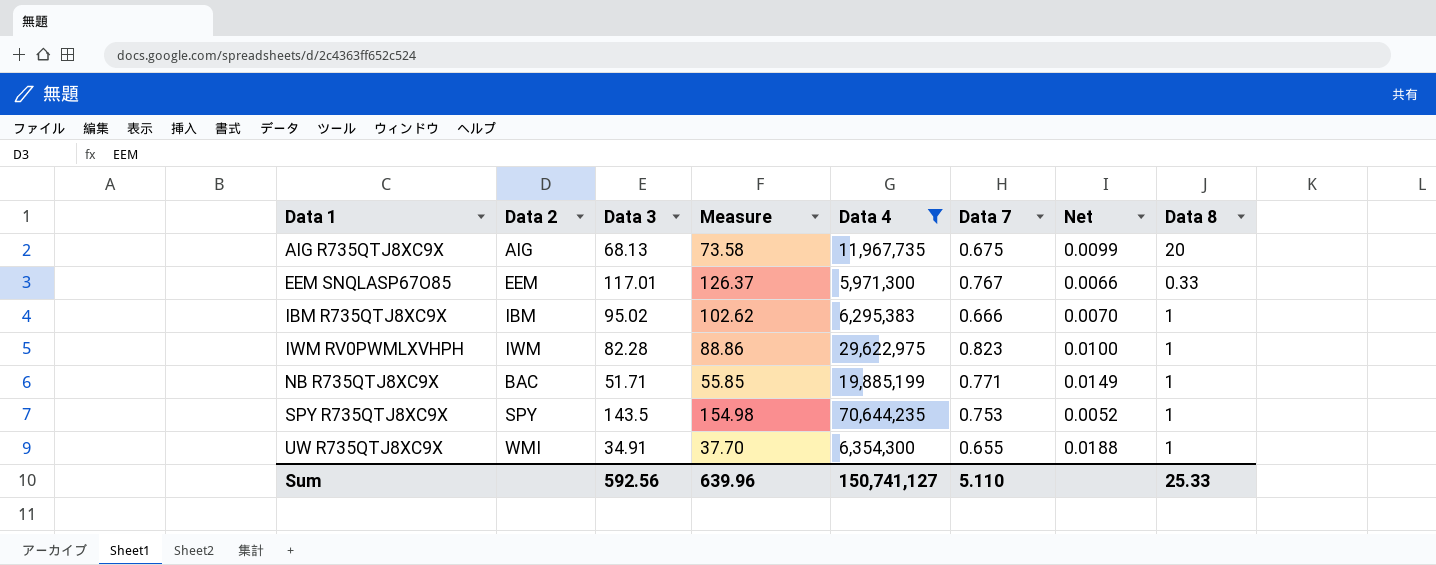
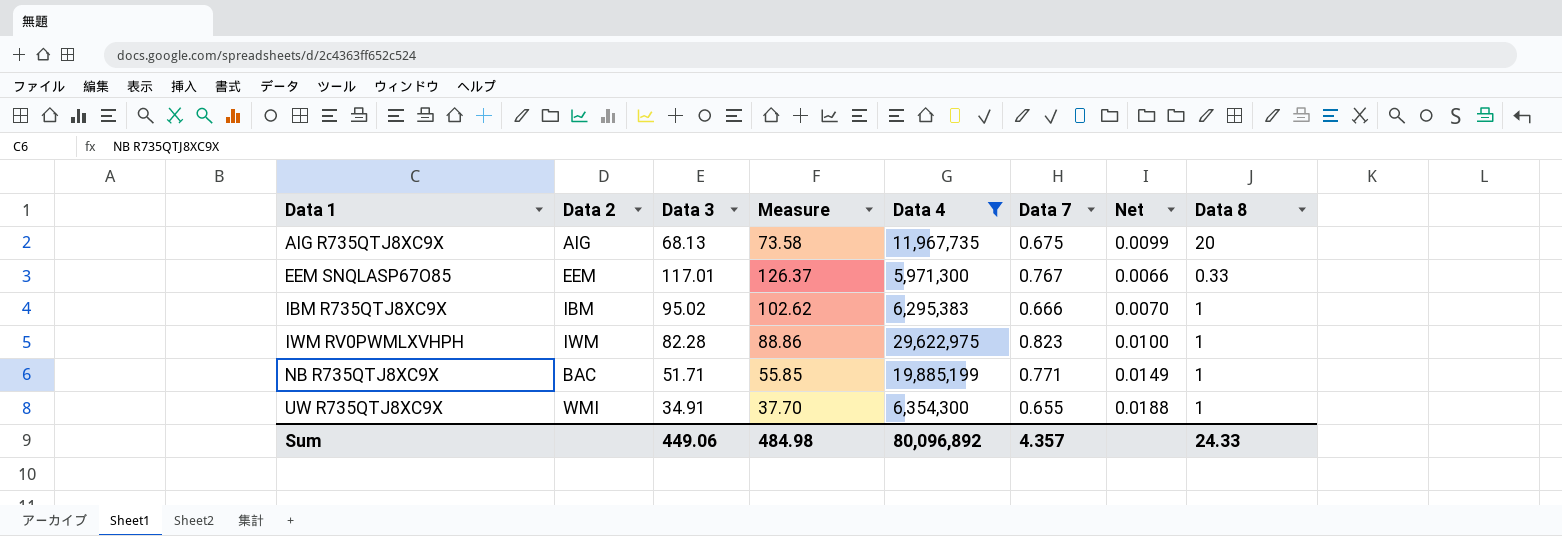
row SPY R735QTJ8XC9X: SPY | 143.5 | 154.98 | 70,644,235 | 0.753 | 0.0052 | 1 -> none
Sum | Data 3: 592.56 -> 449.06
Sum | Measure: 639.96 -> 484.98
Sum | Data 4: 150,741,127 -> 80,096,892
Sum | Data 7: 5.110 -> 4.357
Sum | Data 8: 25.33 -> 24.33

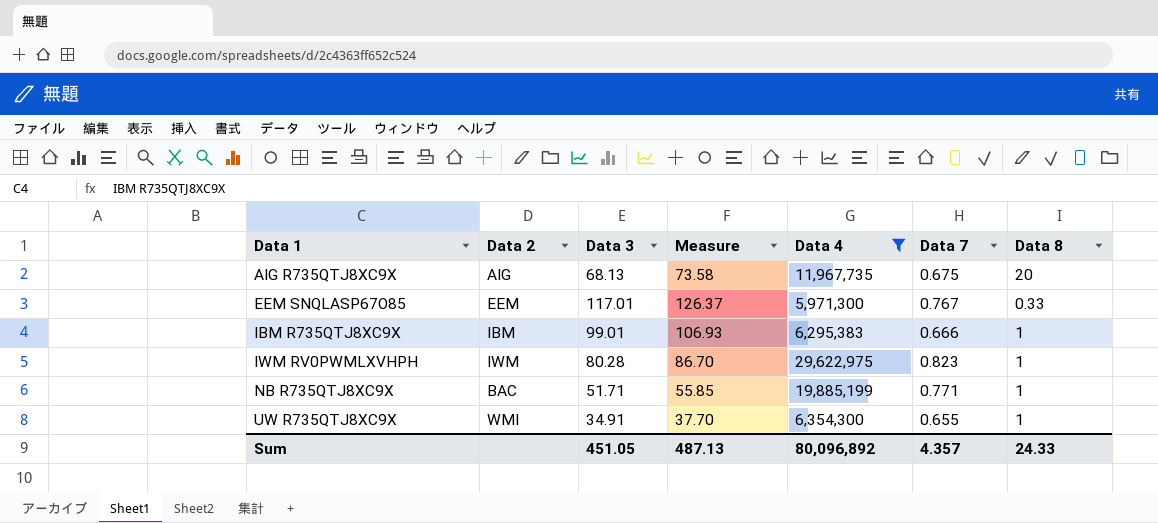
column Net | formula: [Data 7] / [Data 3] -> none
IBM R735QTJ8XC9X | Data 3: 95.02 -> 99.01
IBM R735QTJ8XC9X | Measure: 102.62 -> 106.93
IWM RV0PWMLXVHPH | Data 3: 82.28 -> 80.28
IWM RV0PWMLXVHPH | Measure: 88.86 -> 86.70
Sum | Data 3: 449.06 -> 451.05
Sum | Measure: 484.98 -> 487.13

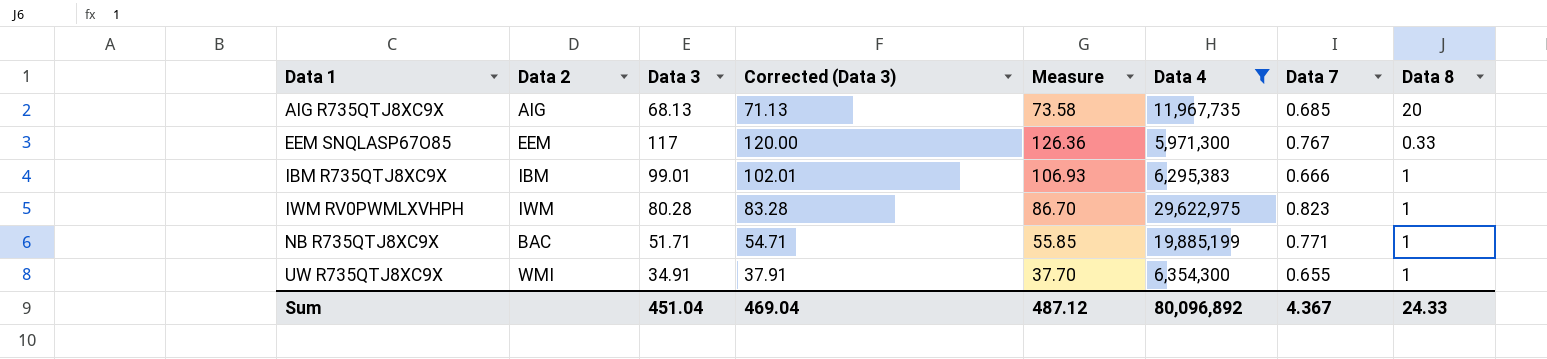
column Corrected (Data 3) | formula: none -> [Data 3] + 3
AIG R735QTJ8XC9X | Data 7: 0.675 -> 0.685
EEM SNQLASP67O85 | Data 3: 117.01 -> 117
EEM SNQLASP67O85 | Measure: 126.37 -> 126.36
Sum | Data 3: 451.05 -> 451.04
Sum | Measure: 487.13 -> 487.12
Sum | Data 7: 4.357 -> 4.367

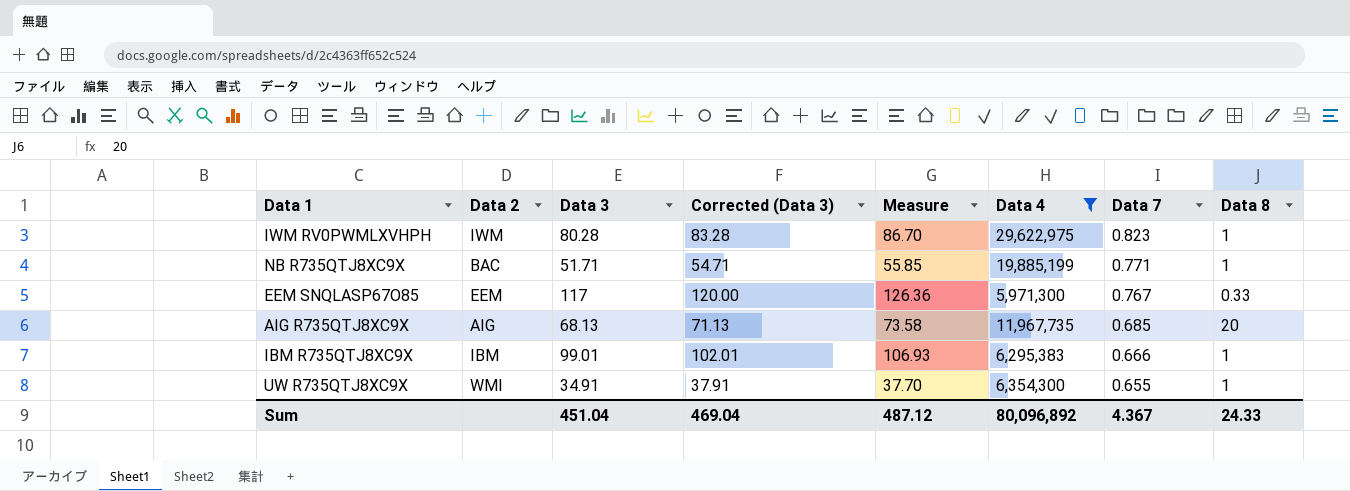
row order: Data 1 ascending -> Data 7 descending

